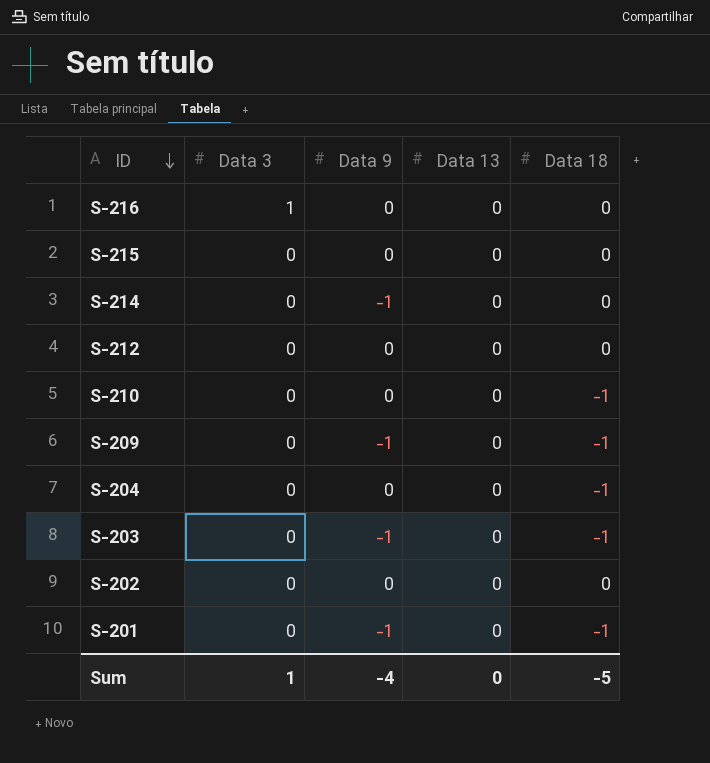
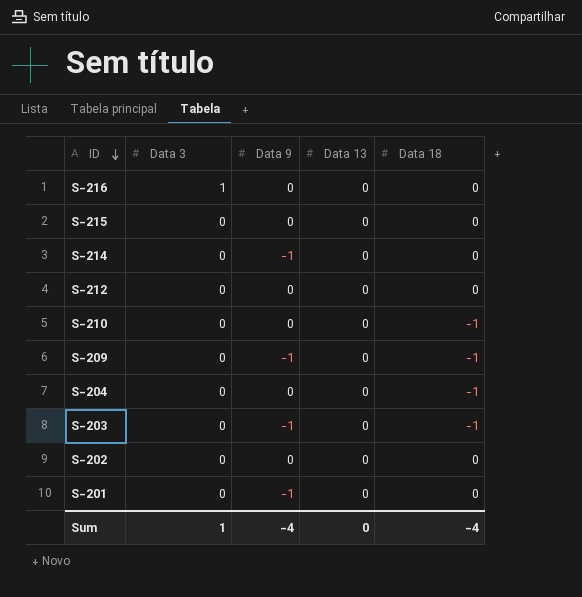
S-201 | Data 18: -1 -> 0
Sum | Data 18: -5 -> -4

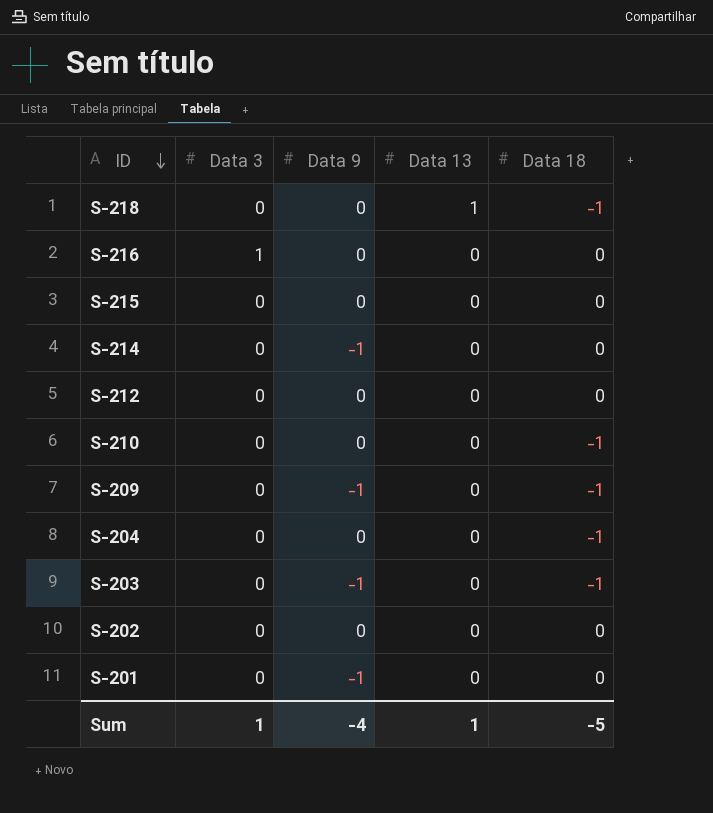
row S-218: none -> 0 | 0 | 1 | -1
Sum | Data 13: 0 -> 1
Sum | Data 18: -4 -> -5

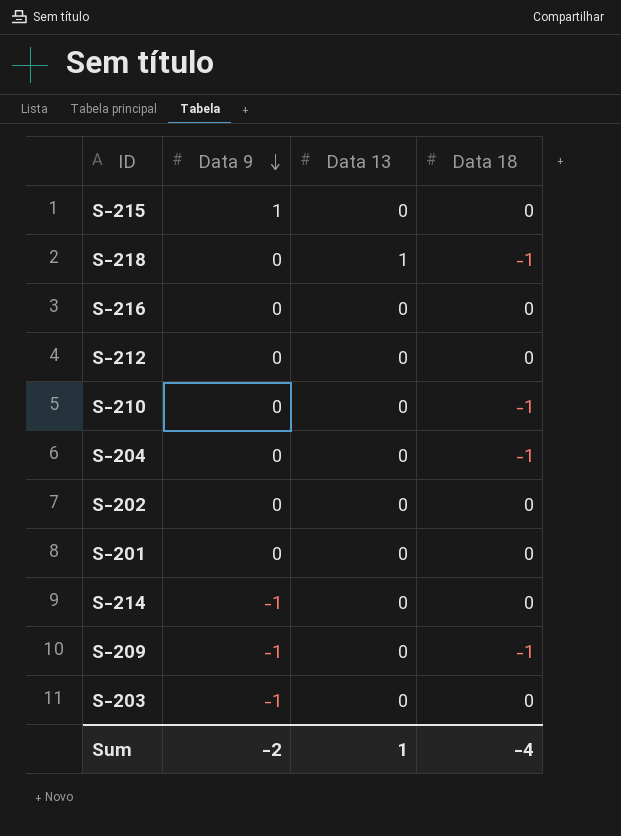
row order: ID descending -> Data 9 descending
column Data 3 | position: 2 -> none
S-215 | Data 9: 0 -> 1
S-201 | Data 9: -1 -> 0
S-203 | Data 18: -1 -> 0
Sum | Data 9: -4 -> -2
Sum | Data 18: -5 -> -4

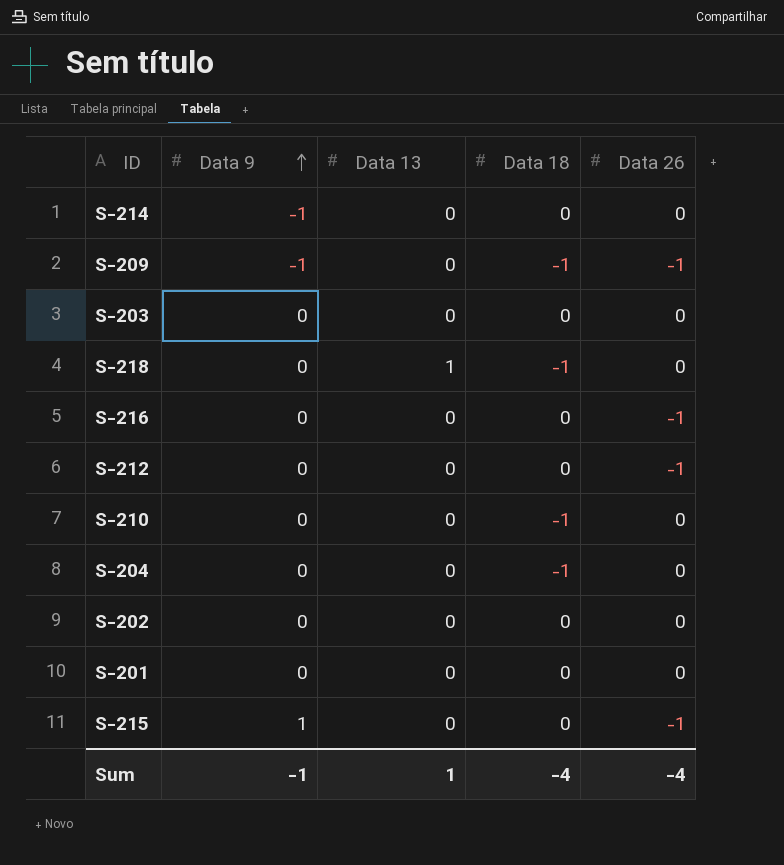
row order: Data 9 descending -> Data 9 ascending
column Data 26 | position: none -> 5
S-203 | Data 9: -1 -> 0
Sum | Data 9: -2 -> -1

